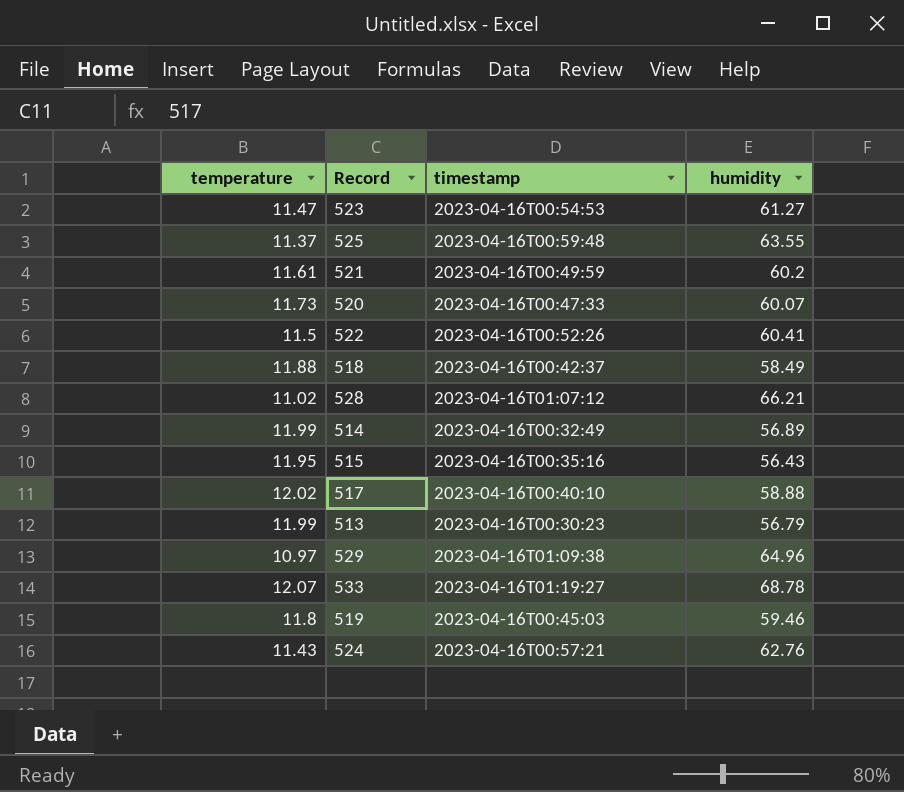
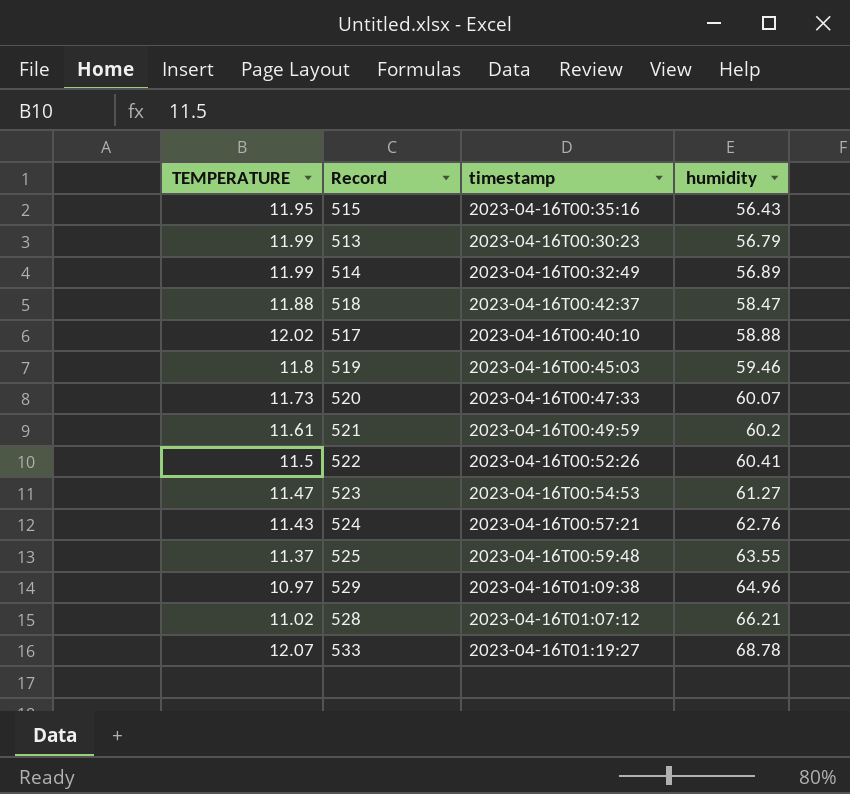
row order: none -> humidity ascending
column name: temperature -> TEMPERATURE
518 | humidity: 58.49 -> 58.47

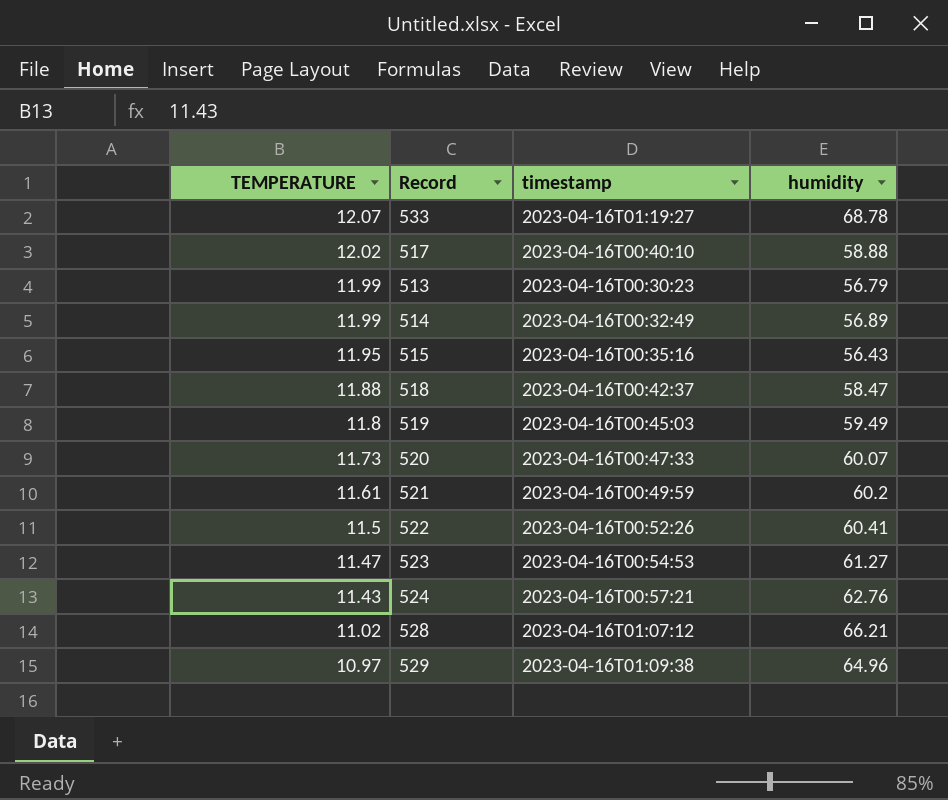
row order: humidity ascending -> TEMPERATURE descending
row 525: 11.37 | 2023-04-16T00:59:48 | 63.55 -> none
519 | humidity: 59.46 -> 59.49

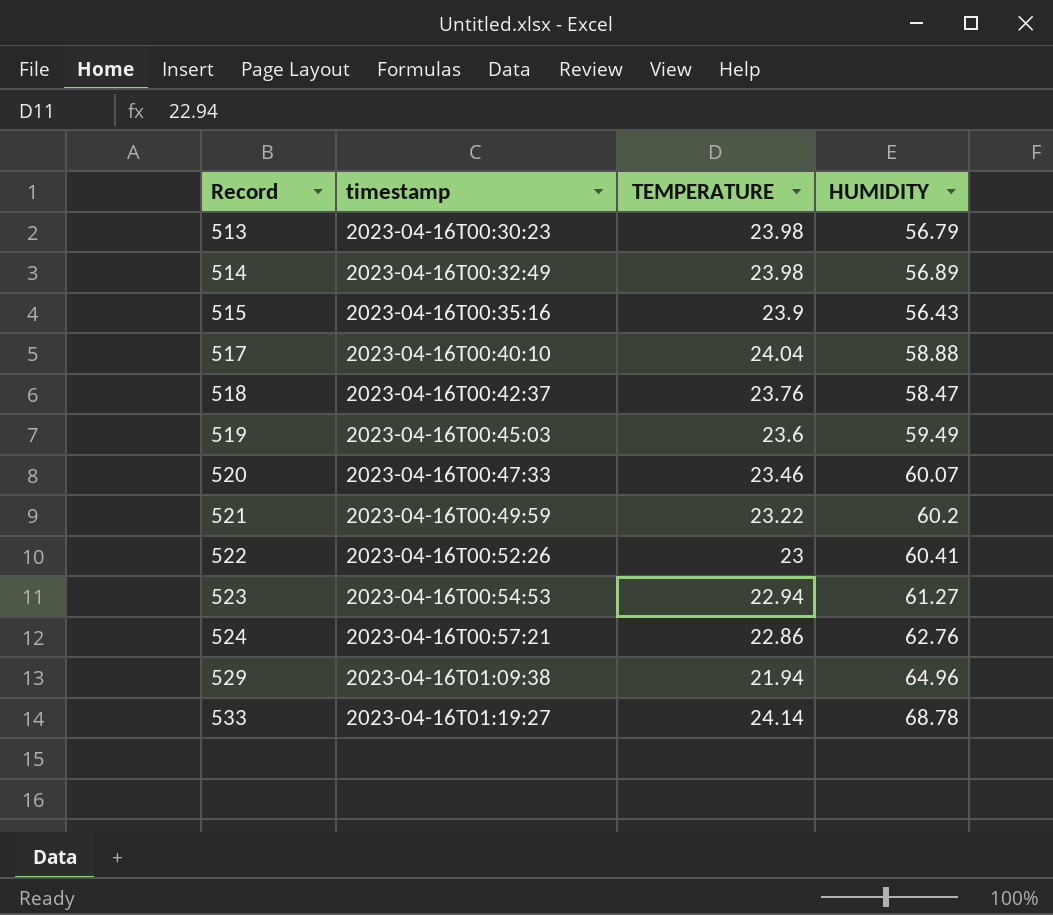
row order: TEMPERATURE descending -> Record ascending
column TEMPERATURE | position: 1 -> 3
column name: humidity -> HUMIDITY
row 528: 11.02 | 2023-04-16T01:07:12 | 66.21 -> none
513 | TEMPERATURE: 11.99 -> 23.98
514 | TEMPERATURE: 11.99 -> 23.98
515 | TEMPERATURE: 11.95 -> 23.9
517 | TEMPERATURE: 12.02 -> 24.04
518 | TEMPERATURE: 11.88 -> 23.76
519 | TEMPERATURE: 11.8 -> 23.6
520 | TEMPERATURE: 11.73 -> 23.46
521 | TEMPERATURE: 11.61 -> 23.22
522 | TEMPERATURE: 11.5 -> 23
523 | TEMPERATURE: 11.47 -> 22.94
524 | TEMPERATURE: 11.43 -> 22.86
529 | TEMPERATURE: 10.97 -> 21.94
533 | TEMPERATURE: 12.07 -> 24.14

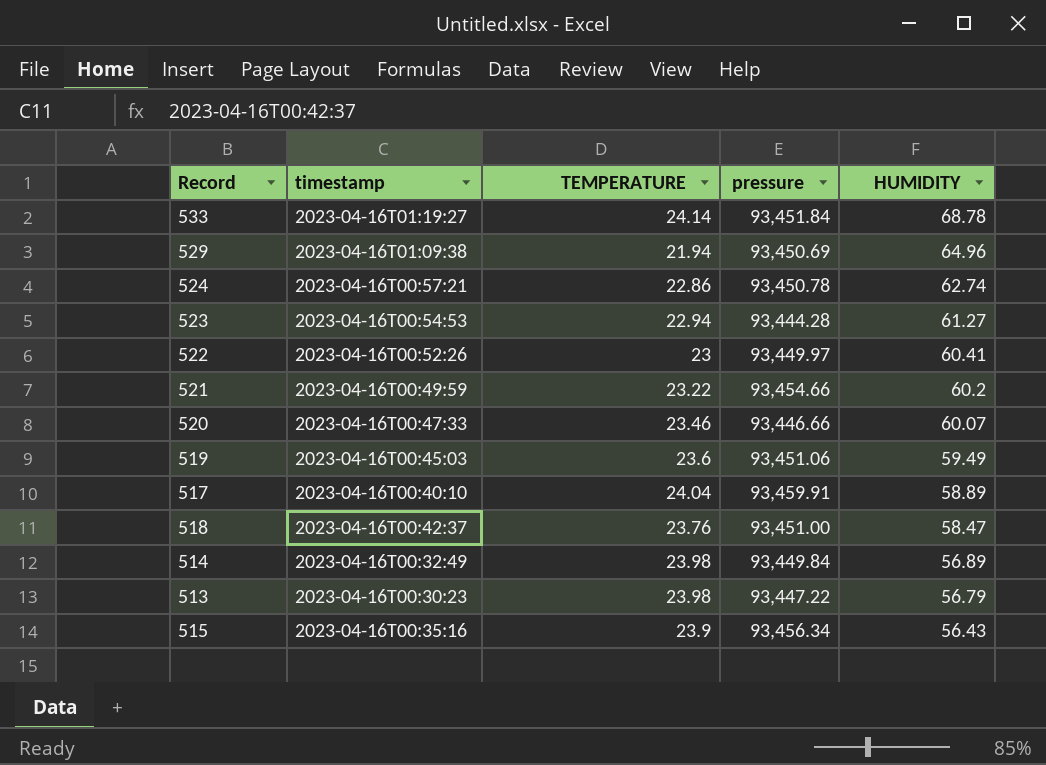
row order: Record ascending -> HUMIDITY descending
column pressure | position: none -> 4
524 | HUMIDITY: 62.76 -> 62.74
517 | HUMIDITY: 58.88 -> 58.89

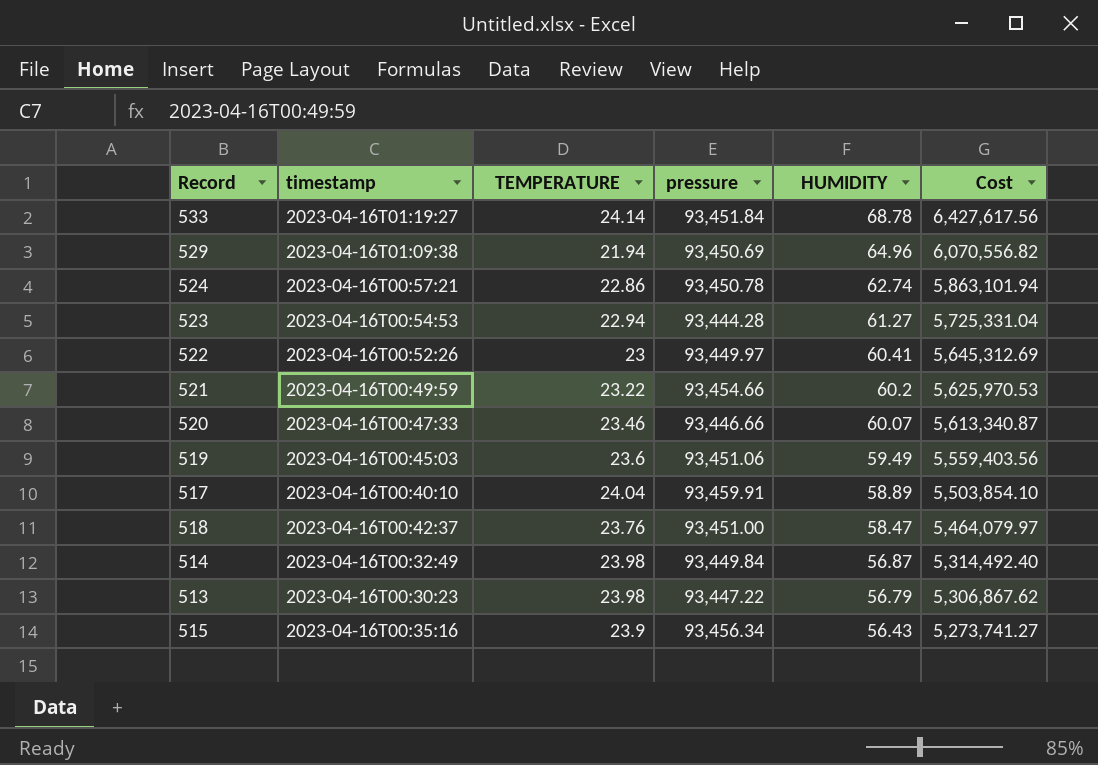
column Cost | formula: none -> [pressure] * [HUMIDITY]
514 | HUMIDITY: 56.89 -> 56.87

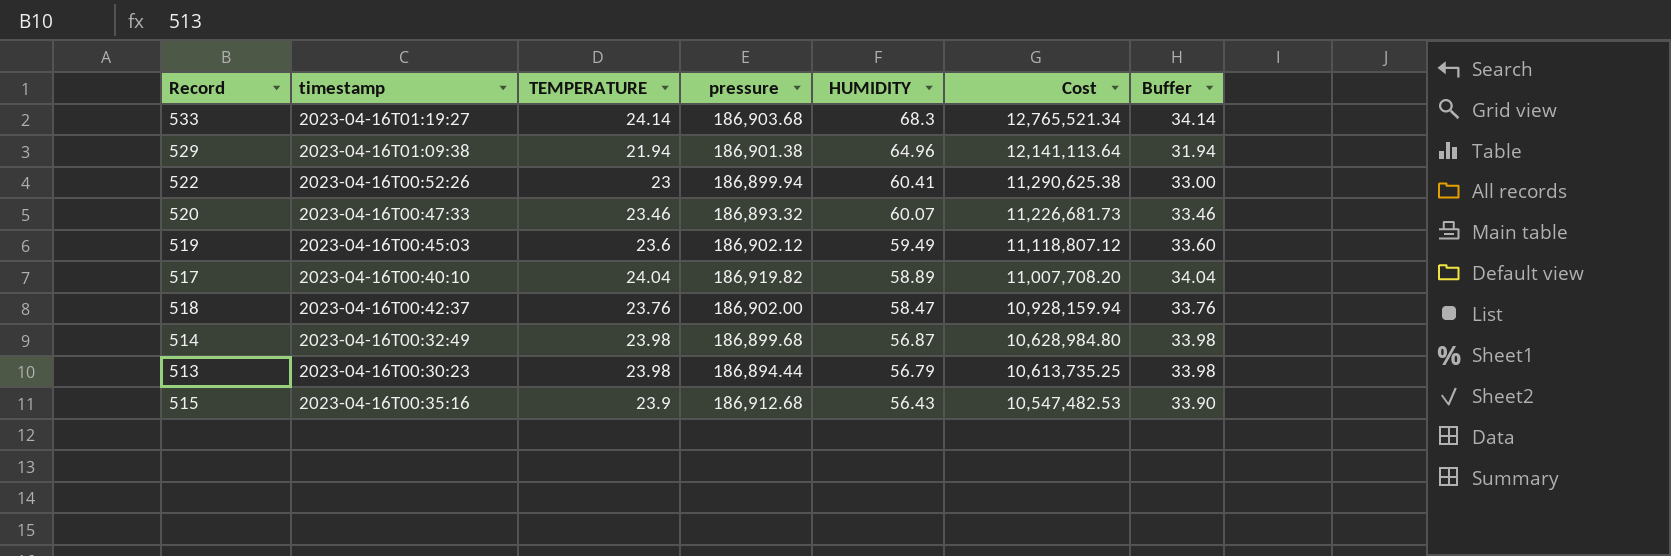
column Buffer | formula: none -> [TEMPERATURE] + 10
row 524: 2023-04-16T00:57:21 | 22.86 | 93,450.78 | 62.74 | 5,863,101.94 -> none
row 523: 2023-04-16T00:54:53 | 22.94 | 93,444.28 | 61.27 | 5,725,331.04 -> none
row 521: 2023-04-16T00:49:59 | 23.22 | 93,454.66 | 60.2 | 5,625,970.53 -> none
533 | pressure: 93,451.84 -> 186,903.68
533 | HUMIDITY: 68.78 -> 68.3
533 | Cost: 6,427,617.56 -> 12,765,521.34
529 | pressure: 93,450.69 -> 186,901.38
529 | Cost: 6,070,556.82 -> 12,141,113.64
522 | pressure: 93,449.97 -> 186,899.94
522 | Cost: 5,645,312.69 -> 11,290,625.38
520 | pressure: 93,446.66 -> 186,893.32
520 | Cost: 5,613,340.87 -> 11,226,681.73
519 | pressure: 93,451.06 -> 186,902.12
519 | Cost: 5,559,403.56 -> 11,118,807.12
517 | pressure: 93,459.91 -> 186,919.82
517 | Cost: 5,503,854.10 -> 11,007,708.20
518 | pressure: 93,451.00 -> 186,902.00
518 | Cost: 5,464,079.97 -> 10,928,159.94
514 | pressure: 93,449.84 -> 186,899.68
514 | Cost: 5,314,492.40 -> 10,628,984.80
513 | pressure: 93,447.22 -> 186,894.44
513 | Cost: 5,306,867.62 -> 10,613,735.25
515 | pressure: 93,456.34 -> 186,912.68
515 | Cost: 5,273,741.27 -> 10,547,482.53

